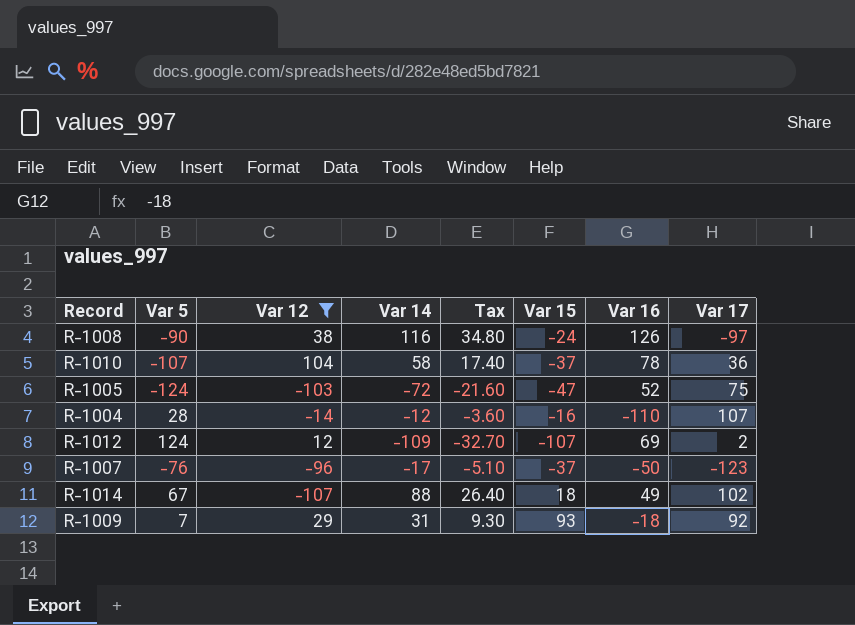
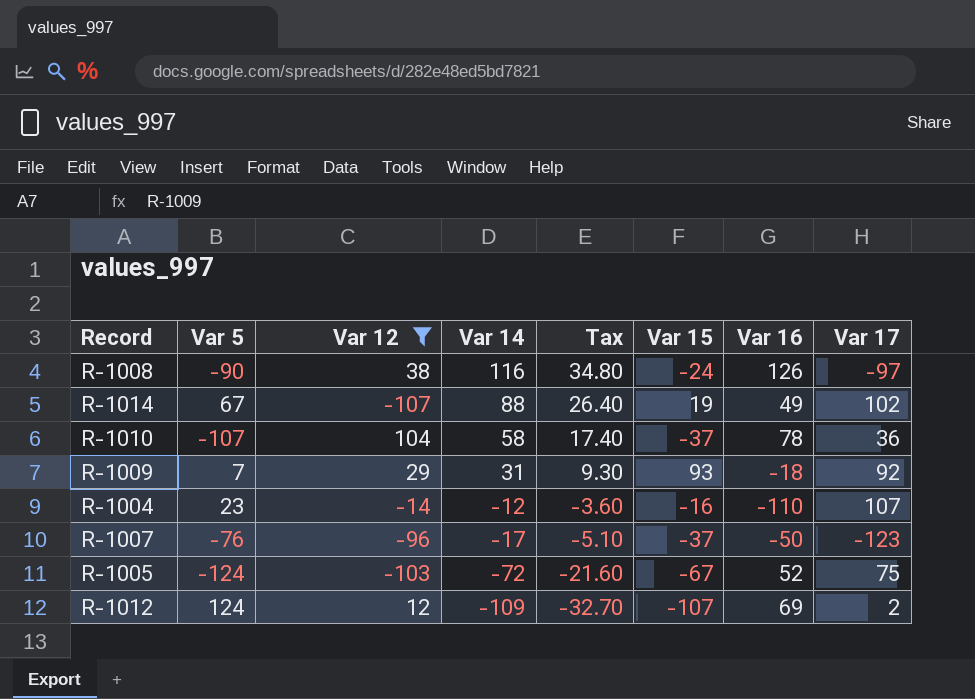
row order: none -> Var 14 descending
R-1014 | Var 15: 18 -> 19
R-1004 | Var 5: 28 -> 23
R-1005 | Var 15: -47 -> -67

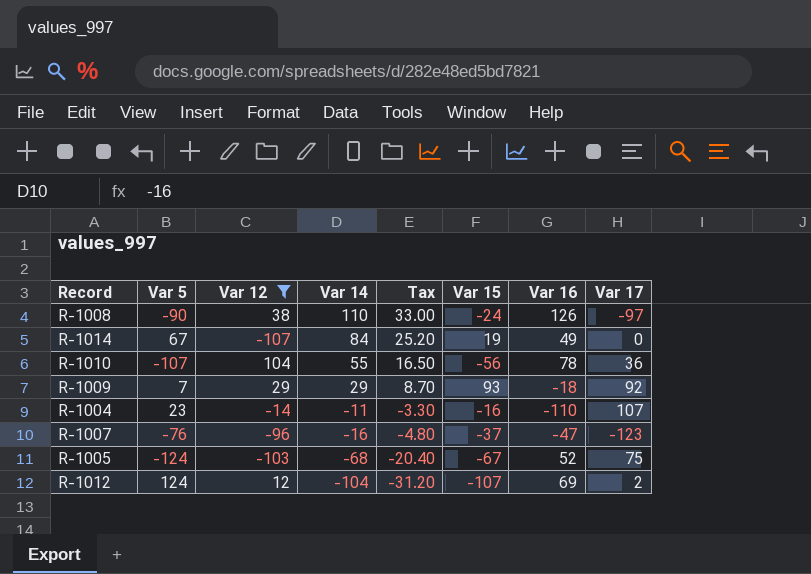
R-1008 | Var 14: 116 -> 110
R-1008 | Tax: 34.80 -> 33.00
R-1014 | Var 14: 88 -> 84
R-1014 | Tax: 26.40 -> 25.20
R-1014 | Var 17: 102 -> 0
R-1010 | Var 14: 58 -> 55
R-1010 | Tax: 17.40 -> 16.50
R-1010 | Var 15: -37 -> -56
R-1009 | Var 14: 31 -> 29
R-1009 | Tax: 9.30 -> 8.70
R-1004 | Var 14: -12 -> -11
R-1004 | Tax: -3.60 -> -3.30
R-1007 | Var 14: -17 -> -16
R-1007 | Tax: -5.10 -> -4.80
R-1007 | Var 16: -50 -> -47
R-1005 | Var 14: -72 -> -68
R-1005 | Tax: -21.60 -> -20.40
R-1012 | Var 14: -109 -> -104
R-1012 | Tax: -32.70 -> -31.20

